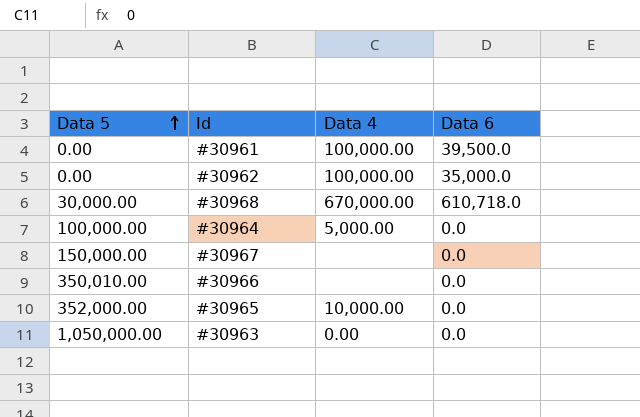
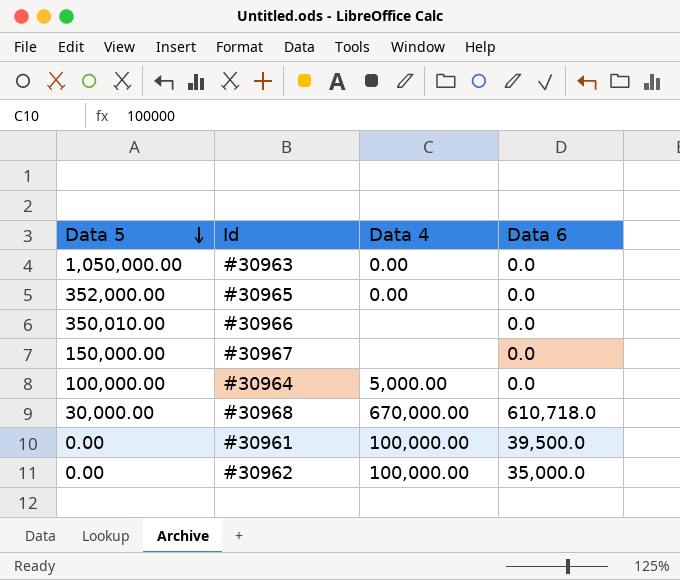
row order: Data 5 ascending -> Data 5 descending
#30965 | Data 4: 10,000.00 -> 0.00

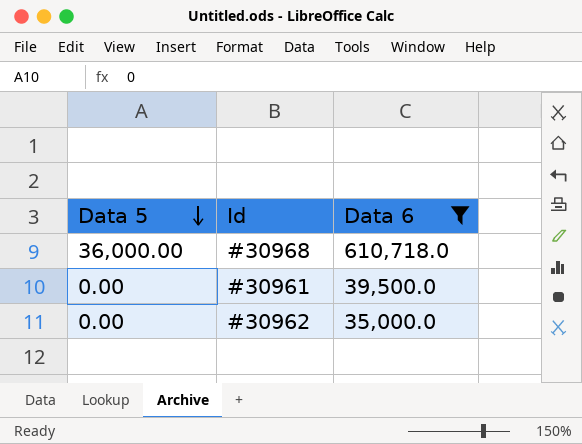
filter: none -> Data 6 != 0.0
column Data 4 | position: 3 -> none
#30968 | Data 5: 30,000.00 -> 36,000.00

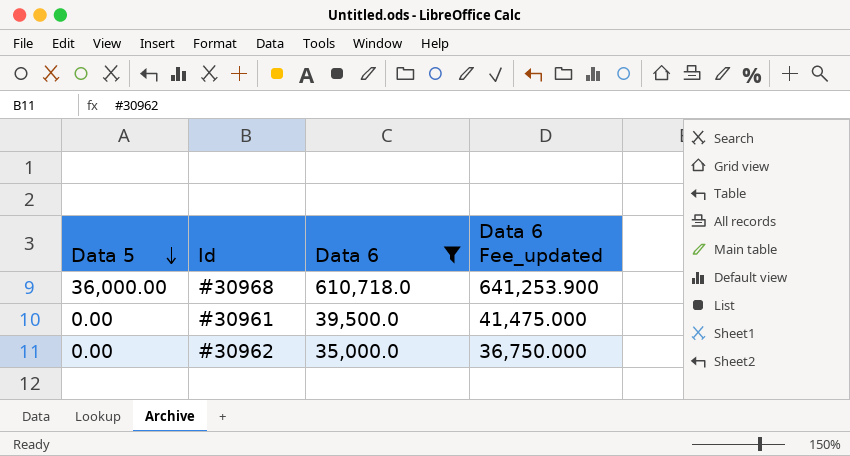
column Data 6 Fee_updated | formula: none -> [Data 6] * 1.05

